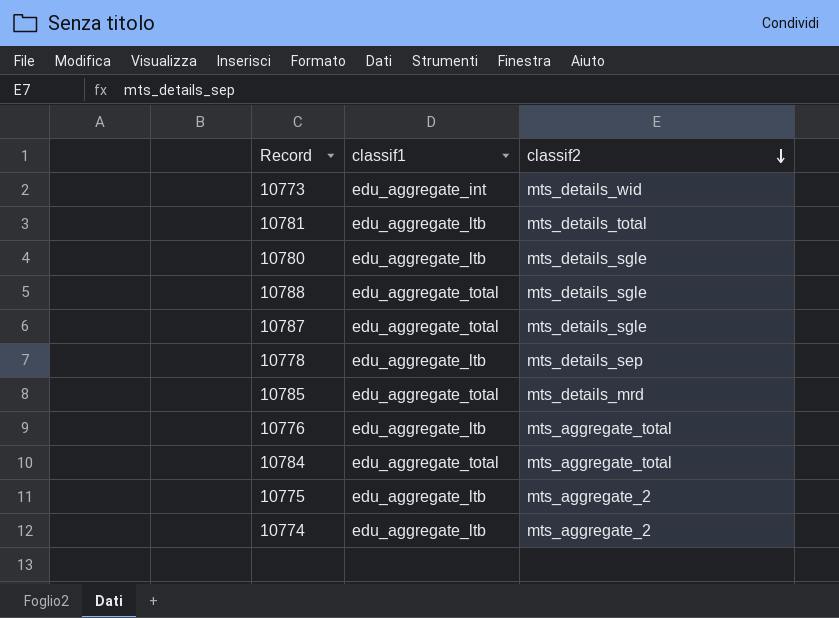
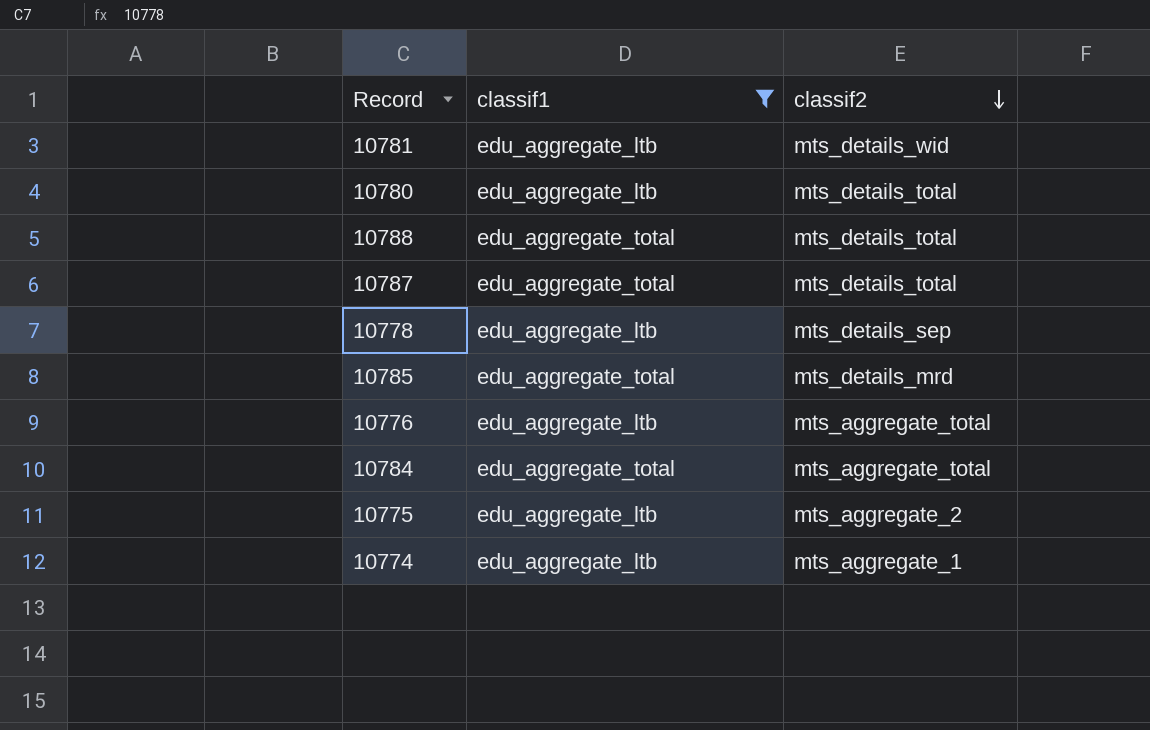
filter: none -> classif1 != edu_aggregate_int
10781 | classif2: mts_details_total -> mts_details_wid
10780 | classif2: mts_details_sgle -> mts_details_total
10788 | classif2: mts_details_sgle -> mts_details_total
10787 | classif2: mts_details_sgle -> mts_details_total
10774 | classif2: mts_aggregate_2 -> mts_aggregate_1

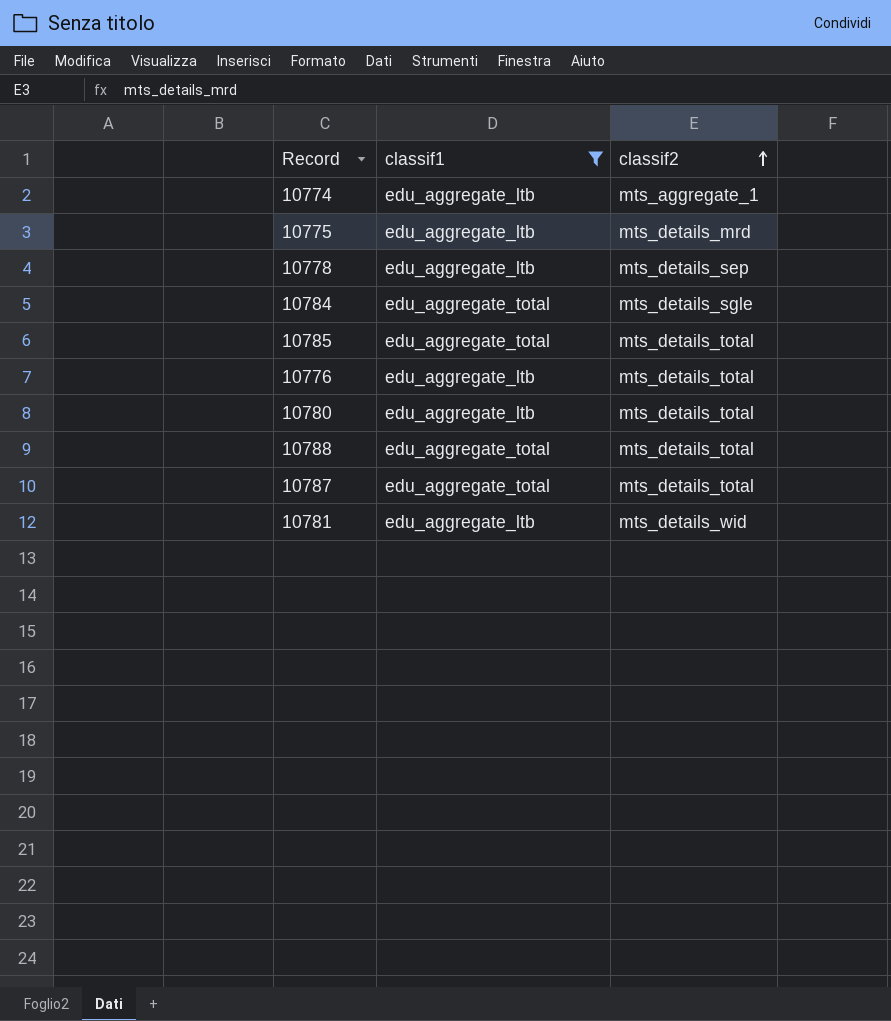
row order: classif2 descending -> classif2 ascending
10775 | classif2: mts_aggregate_2 -> mts_details_mrd
10784 | classif2: mts_aggregate_total -> mts_details_sgle
10785 | classif2: mts_details_mrd -> mts_details_total
10776 | classif2: mts_aggregate_total -> mts_details_total

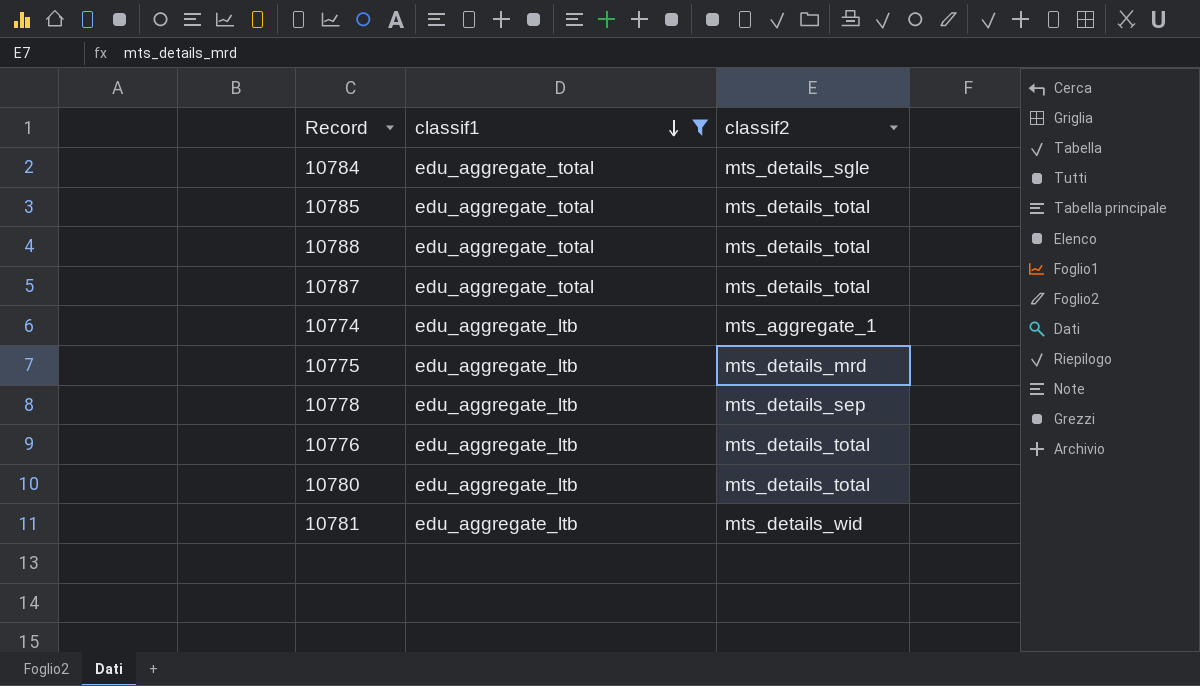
row order: classif2 ascending -> classif1 descending

